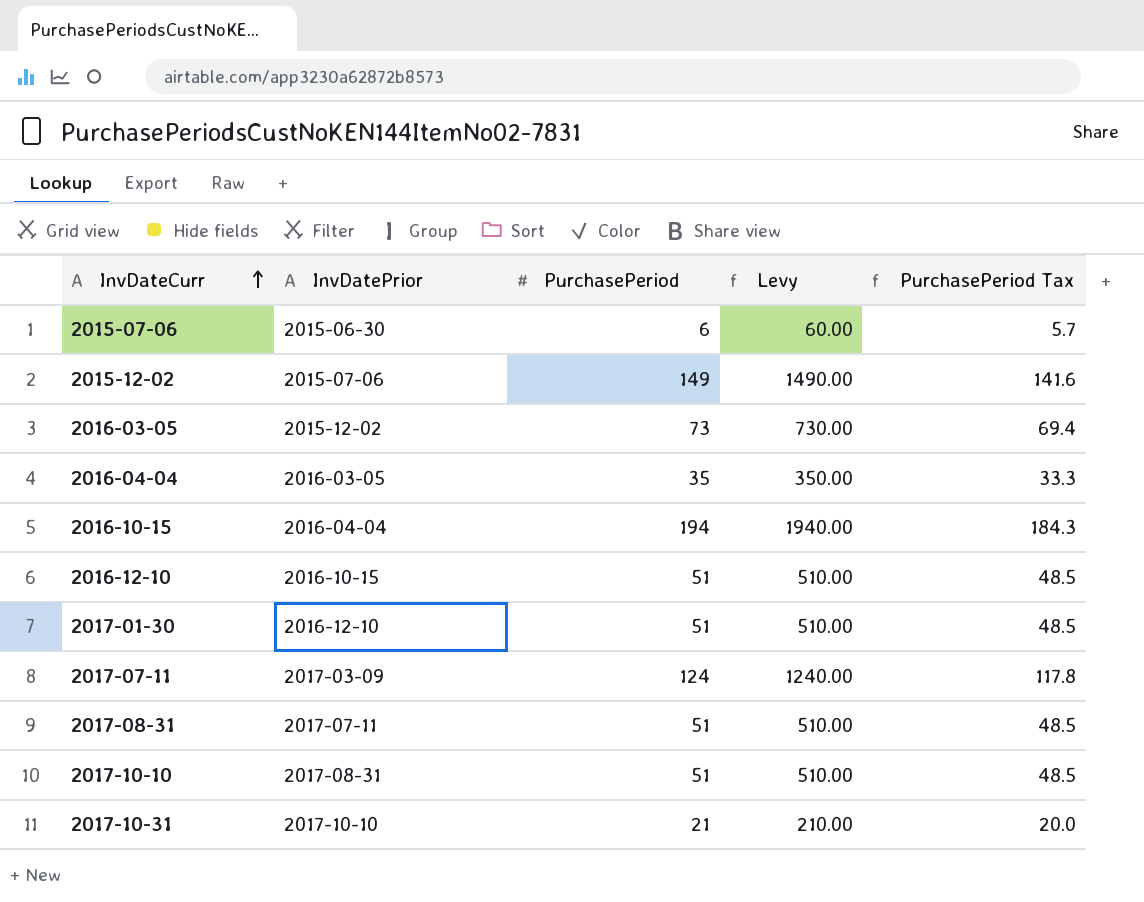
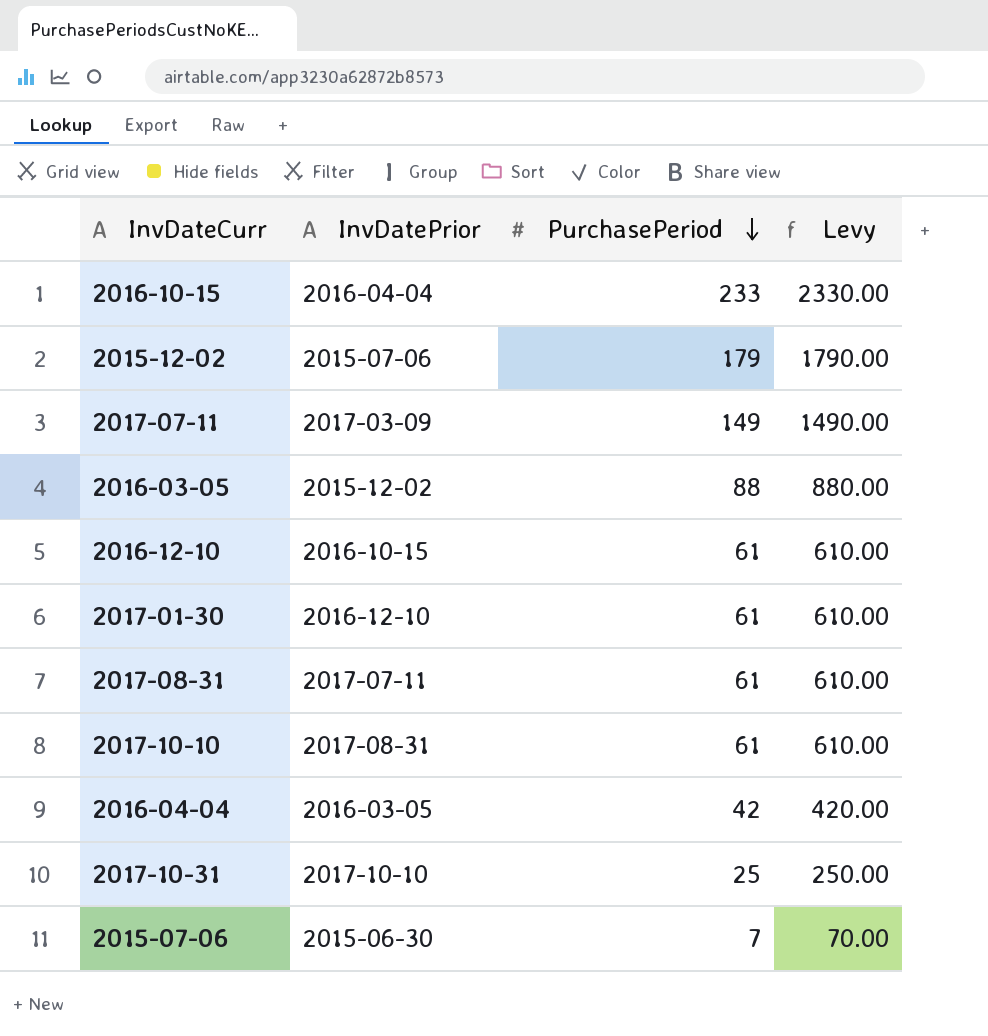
row order: InvDateCurr ascending -> PurchasePeriod descending
column PurchasePeriod Tax | formula: [PurchasePeriod] * 0.95 -> none
2016-10-15 | PurchasePeriod: 194 -> 233
2016-10-15 | Levy: 1940.00 -> 2330.00
2015-12-02 | PurchasePeriod: 149 -> 179
2015-12-02 | Levy: 1490.00 -> 1790.00
2017-07-11 | PurchasePeriod: 124 -> 149
2017-07-11 | Levy: 1240.00 -> 1490.00
2016-03-05 | PurchasePeriod: 73 -> 88
2016-03-05 | Levy: 730.00 -> 880.00
2016-12-10 | PurchasePeriod: 51 -> 61
2016-12-10 | Levy: 510.00 -> 610.00
2017-01-30 | PurchasePeriod: 51 -> 61
2017-01-30 | Levy: 510.00 -> 610.00
2017-08-31 | PurchasePeriod: 51 -> 61
2017-08-31 | Levy: 510.00 -> 610.00
2017-10-10 | PurchasePeriod: 51 -> 61
2017-10-10 | Levy: 510.00 -> 610.00
2016-04-04 | PurchasePeriod: 35 -> 42
2016-04-04 | Levy: 350.00 -> 420.00
2017-10-31 | PurchasePeriod: 21 -> 25
2017-10-31 | Levy: 210.00 -> 250.00
2015-07-06 | PurchasePeriod: 6 -> 7
2015-07-06 | Levy: 60.00 -> 70.00

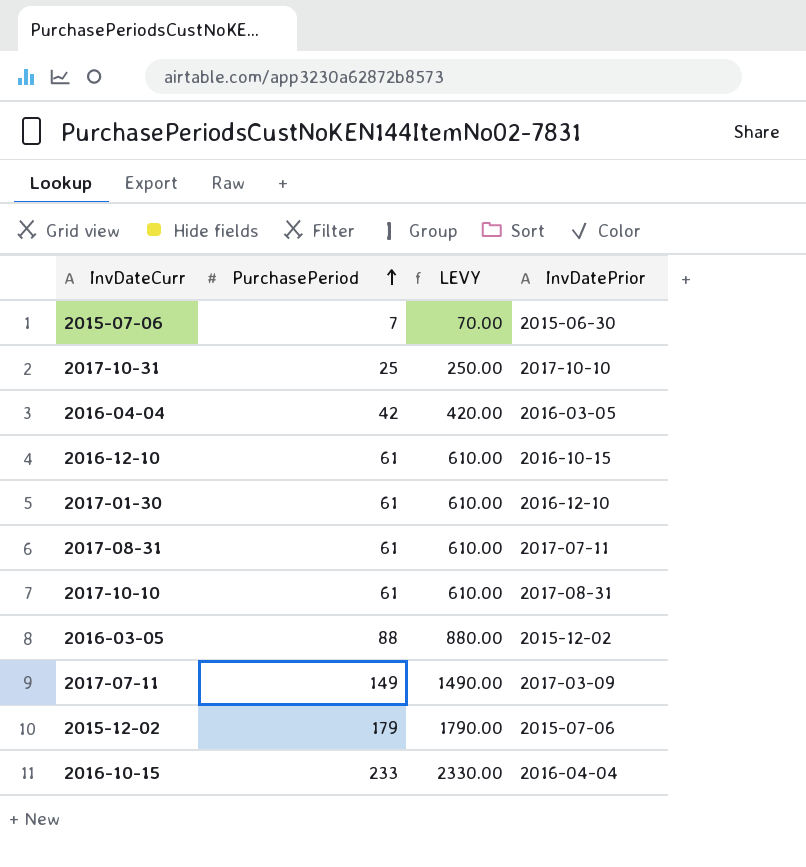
row order: PurchasePeriod descending -> PurchasePeriod ascending
column name: Levy -> LEVY
column InvDatePrior | position: 2 -> 4

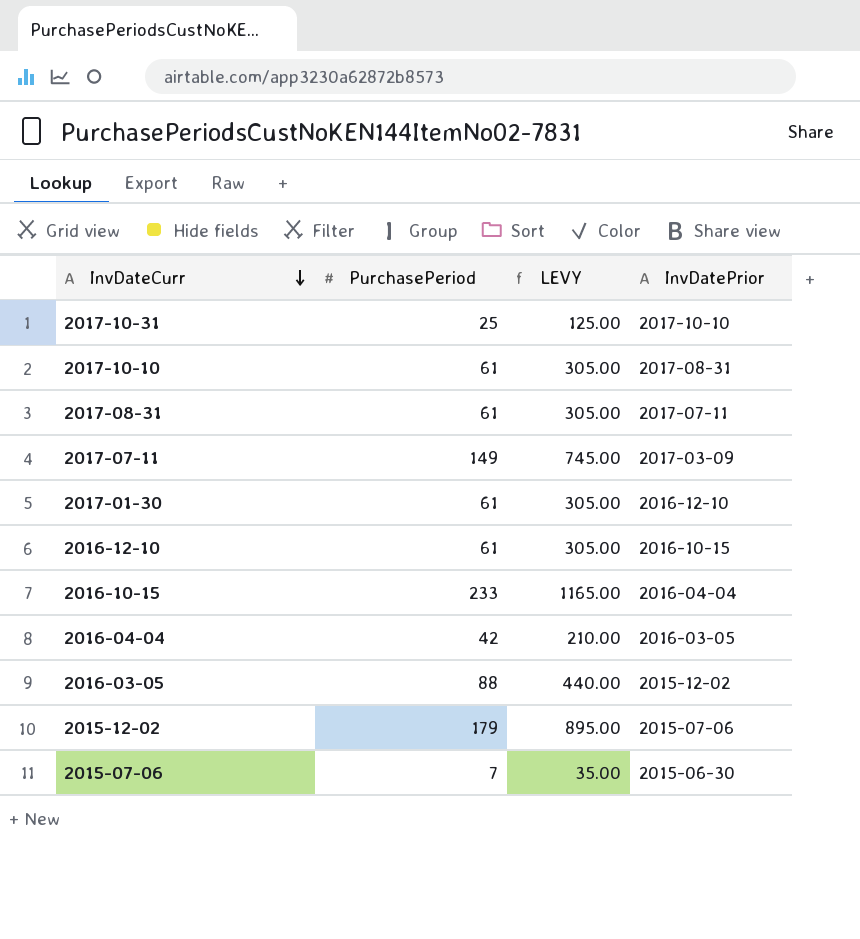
row order: PurchasePeriod ascending -> InvDateCurr descending
column LEVY | formula: [PurchasePeriod] * 10 -> [PurchasePeriod] * 5

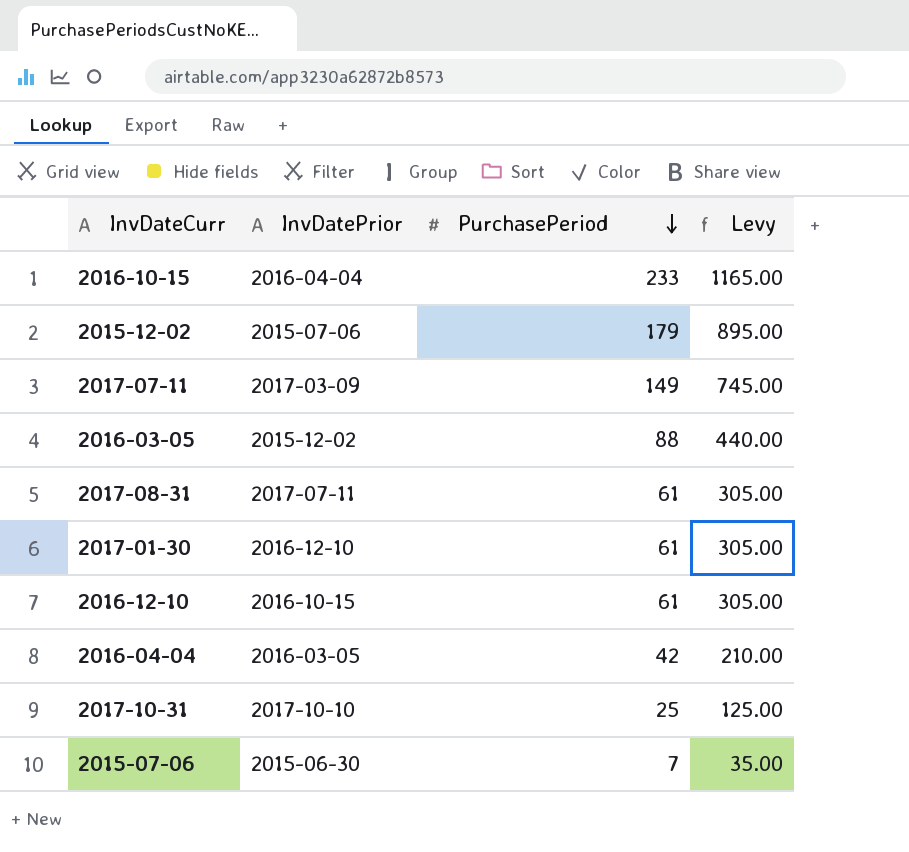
row order: InvDateCurr descending -> PurchasePeriod descending
column InvDatePrior | position: 4 -> 2
column name: LEVY -> Levy
row 2017-10-10: 61 | 305.00 | 2017-08-31 -> none

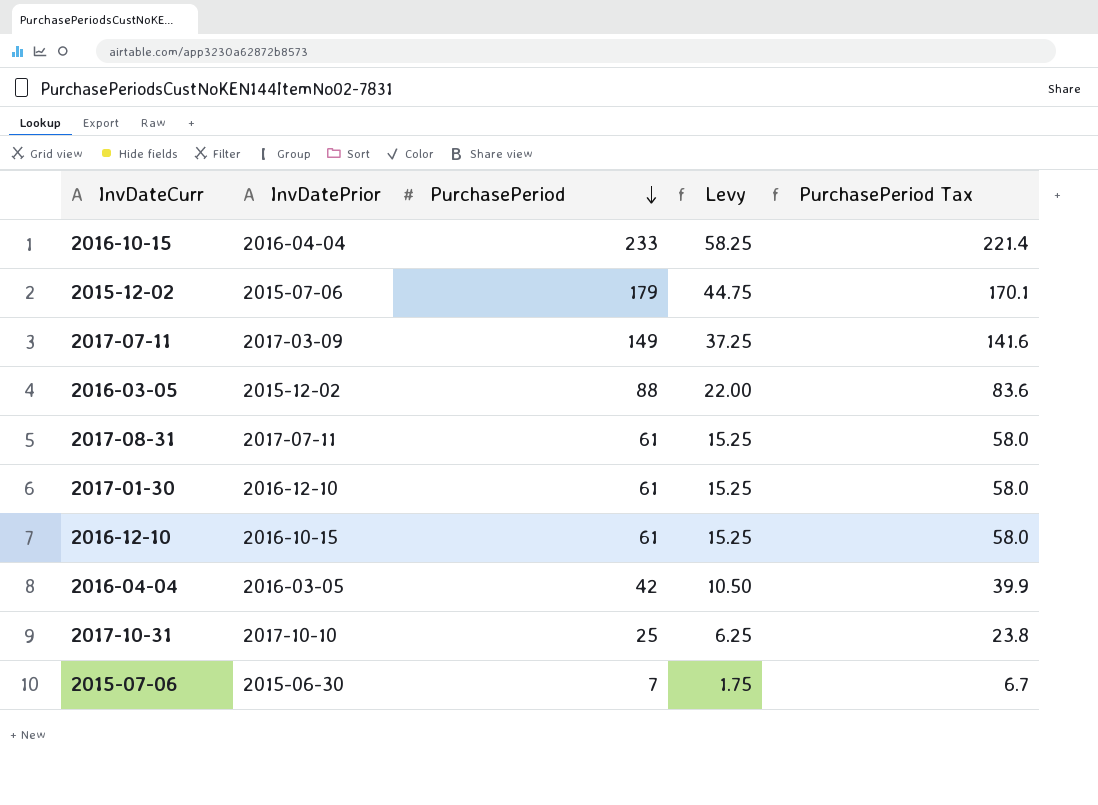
column Levy | formula: [PurchasePeriod] * 5 -> [PurchasePeriod] * 0.25
column PurchasePeriod Tax | formula: none -> [PurchasePeriod] * 0.95

